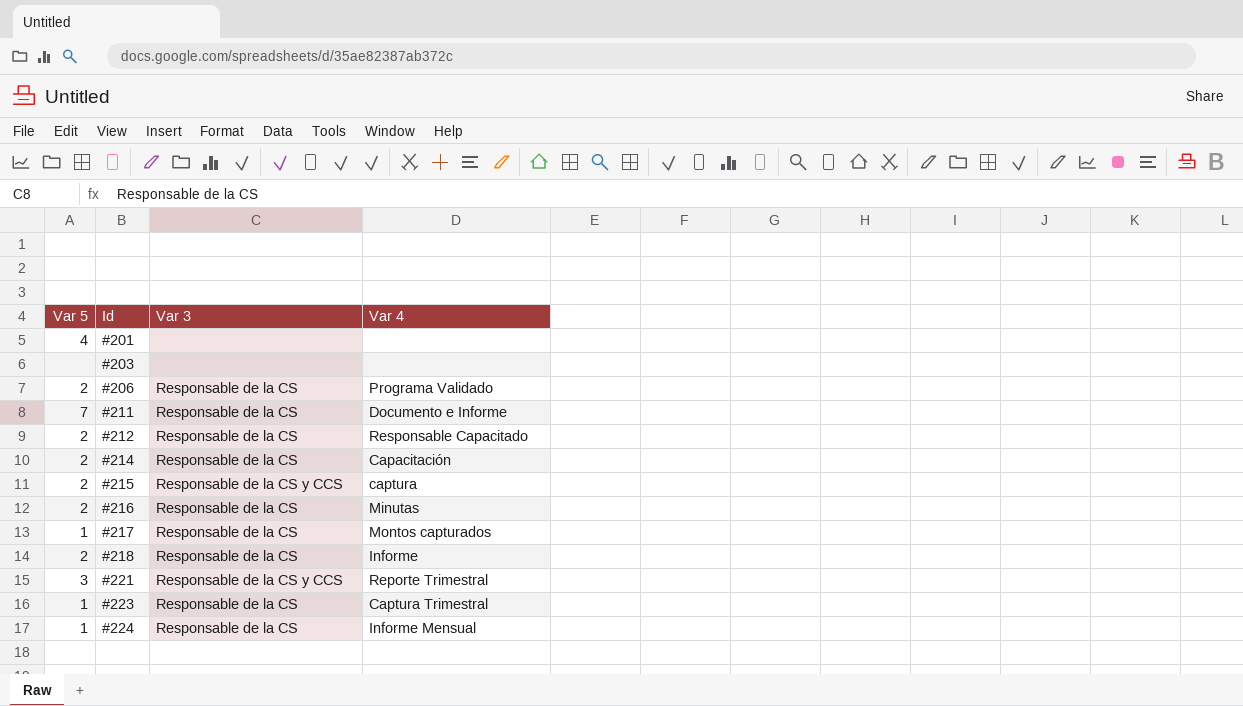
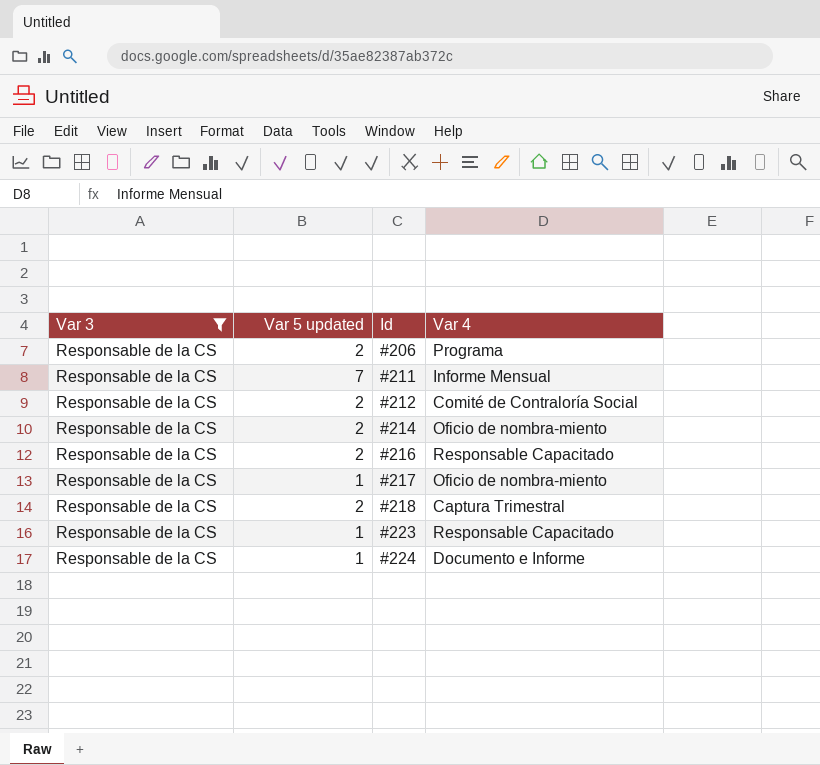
filter: none -> Var 3 = Responsable de la CS
column Var 3 | position: 3 -> 1
column name: Var 5 -> Var 5 updated
#206 | Var 4: Programa Validado -> Programa
#211 | Var 4: Documento e Informe -> Informe Mensual
#212 | Var 4: Responsable Capacitado -> Comité de Contraloría Social
#214 | Var 4: Capacitación -> Oficio de nombra-miento
#216 | Var 4: Minutas -> Responsable Capacitado
#217 | Var 4: Montos capturados -> Oficio de nombra-miento
#218 | Var 4: Informe -> Captura Trimestral
#223 | Var 4: Captura Trimestral -> Responsable Capacitado
#224 | Var 4: Informe Mensual -> Documento e Informe

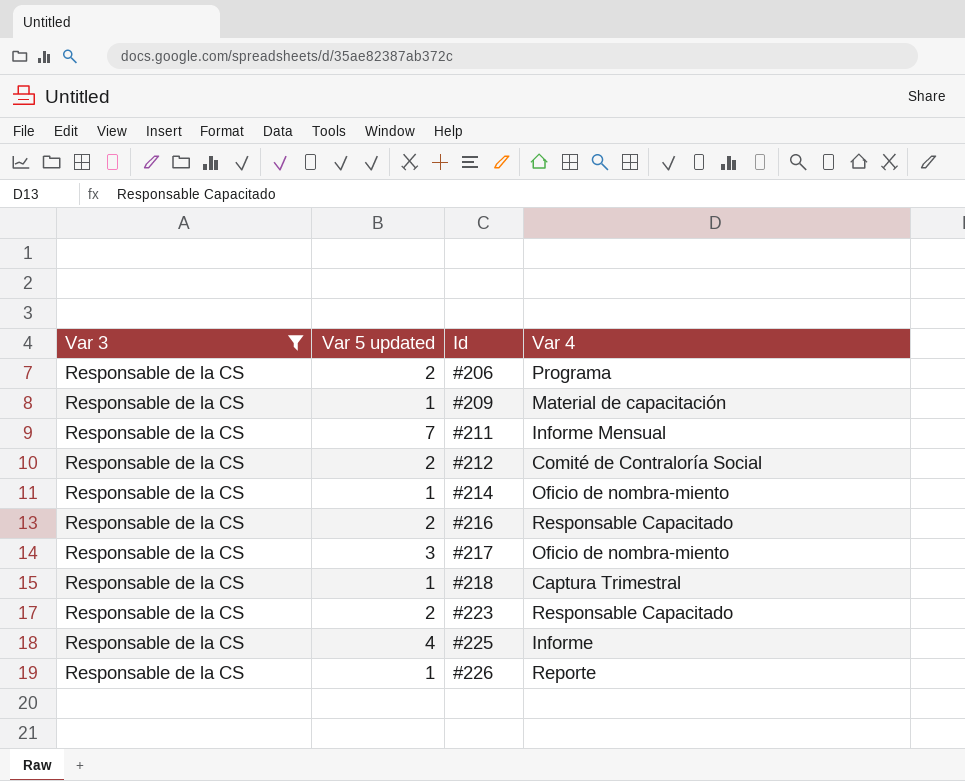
row #224: Responsable de la CS | 1 | Documento e Informe -> none
row #209: none -> Responsable de la CS | 1 | Material de capacitación
#214 | Var 5 updated: 2 -> 1
#217 | Var 5 updated: 1 -> 3
#218 | Var 5 updated: 2 -> 1
#223 | Var 5 updated: 1 -> 2
row #225: none -> Responsable de la CS | 4 | Informe
row #226: none -> Responsable de la CS | 1 | Reporte

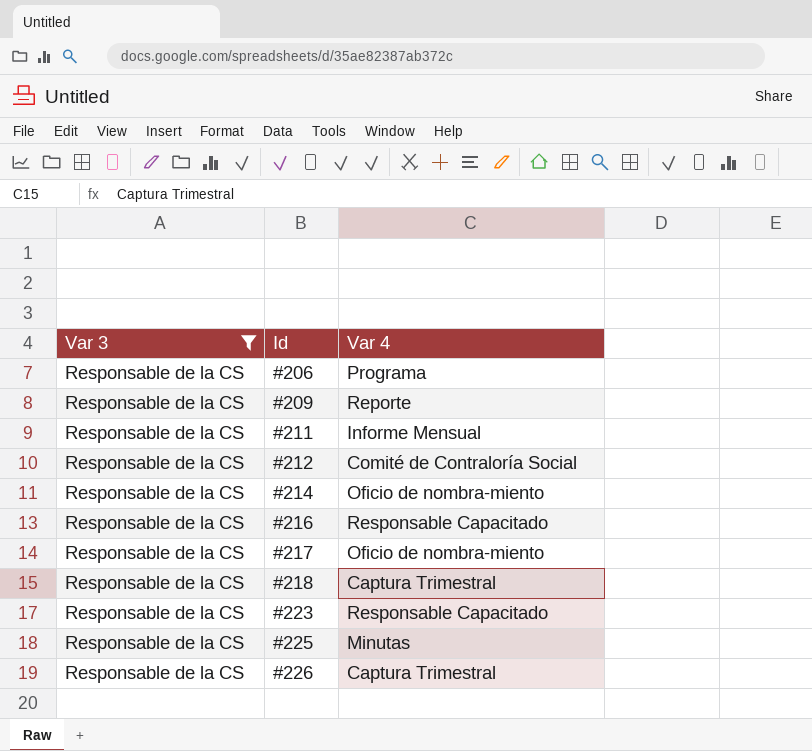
column Var 5 updated | position: 2 -> none
#209 | Var 4: Material de capacitación -> Reporte
#225 | Var 4: Informe -> Minutas
#226 | Var 4: Reporte -> Captura Trimestral

